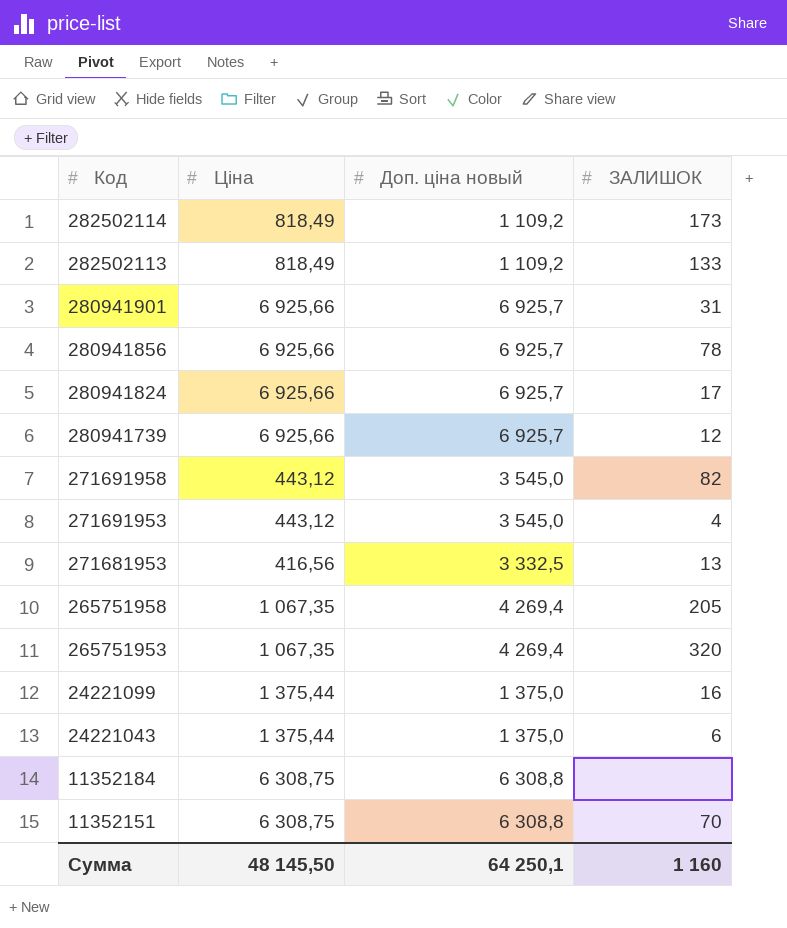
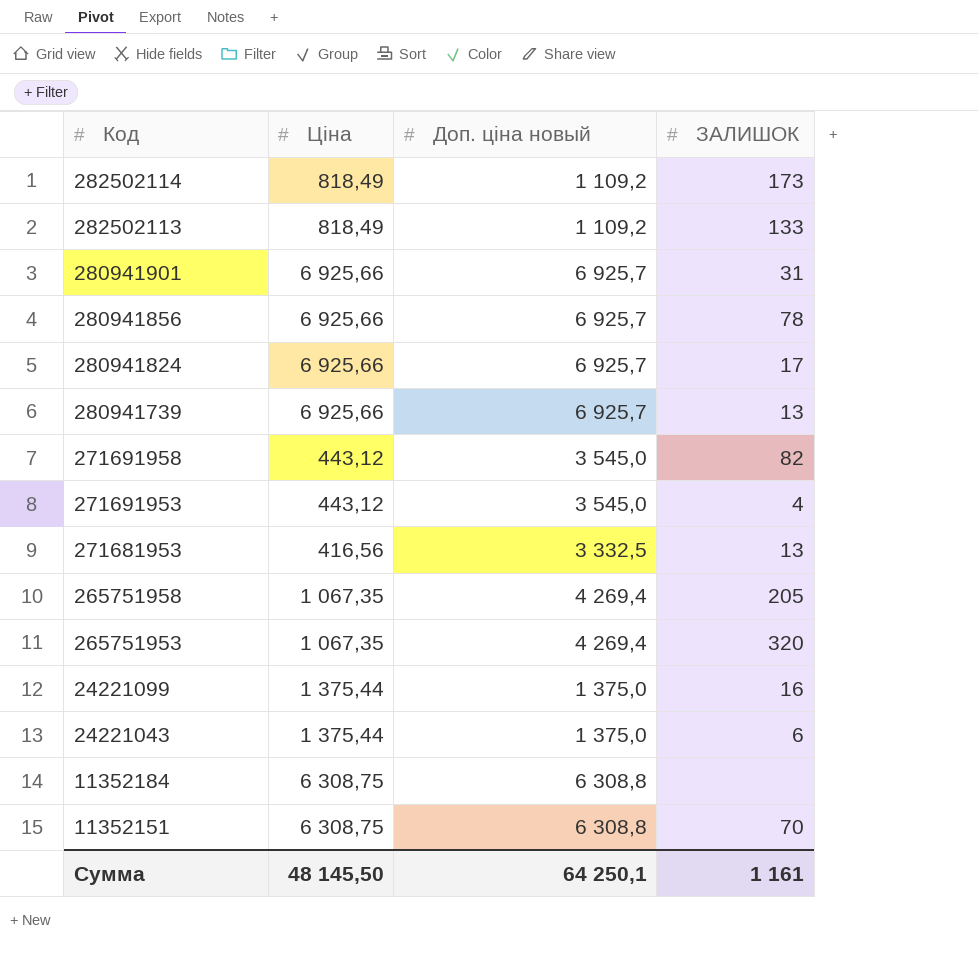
280941739 | ЗАЛИШОК: 12 -> 13
Сумма | ЗАЛИШОК: 1 160 -> 1 161

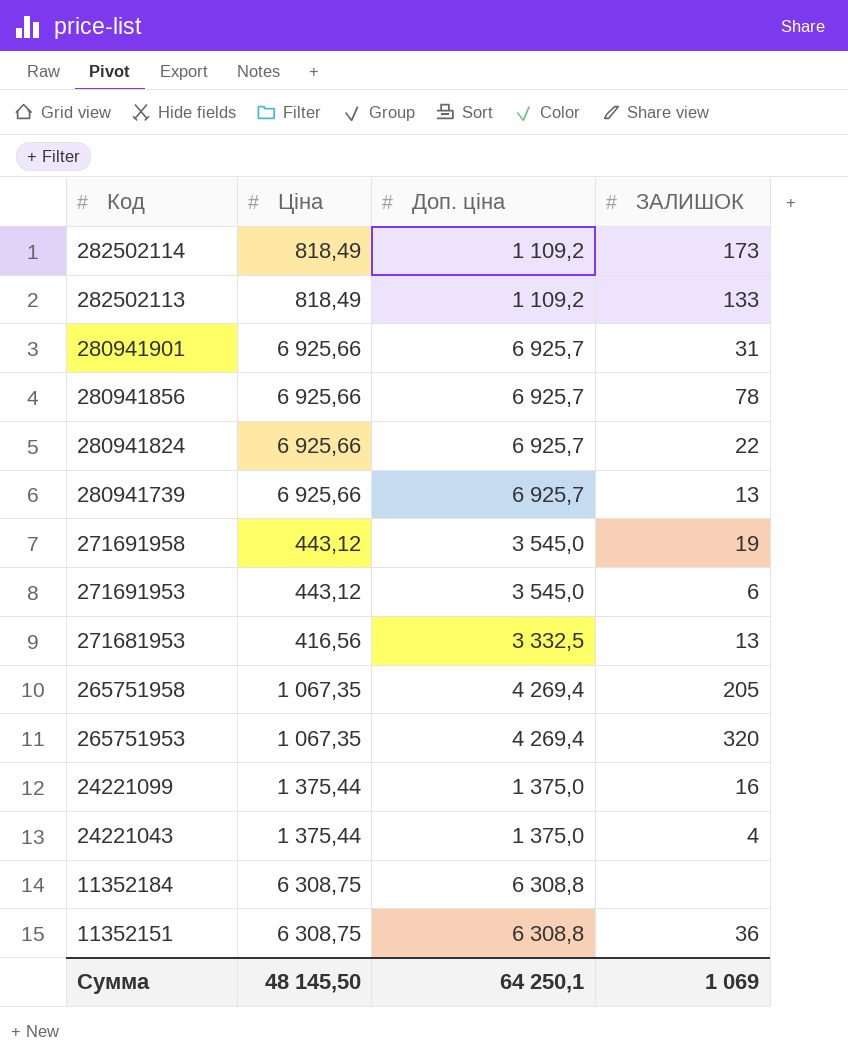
column name: Доп. ціна новый -> Доп. ціна
280941824 | ЗАЛИШОК: 17 -> 22
271691958 | ЗАЛИШОК: 82 -> 19
271691953 | ЗАЛИШОК: 4 -> 6
24221043 | ЗАЛИШОК: 6 -> 4
11352151 | ЗАЛИШОК: 70 -> 36
Сумма | ЗАЛИШОК: 1 161 -> 1 069

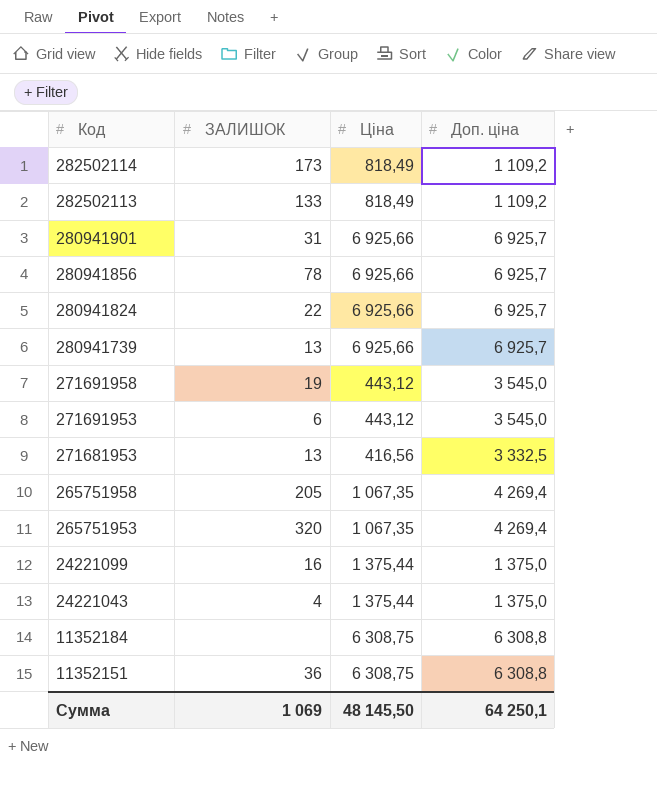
column ЗАЛИШОК | position: 4 -> 2

